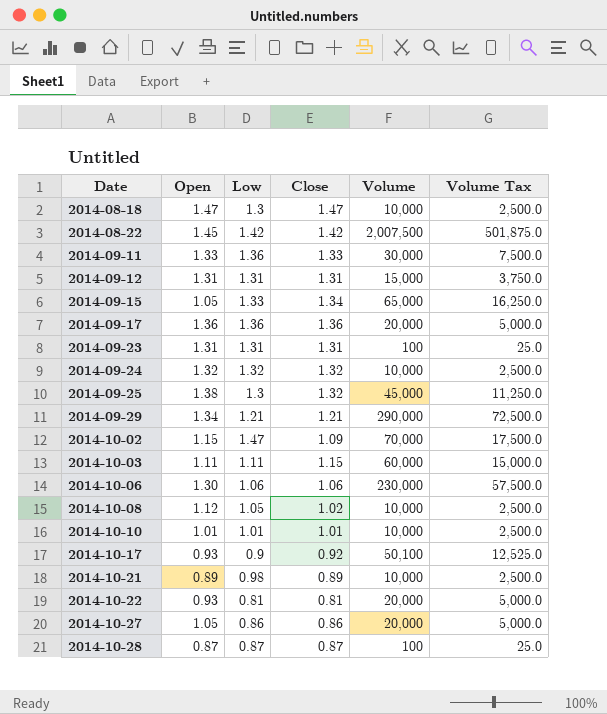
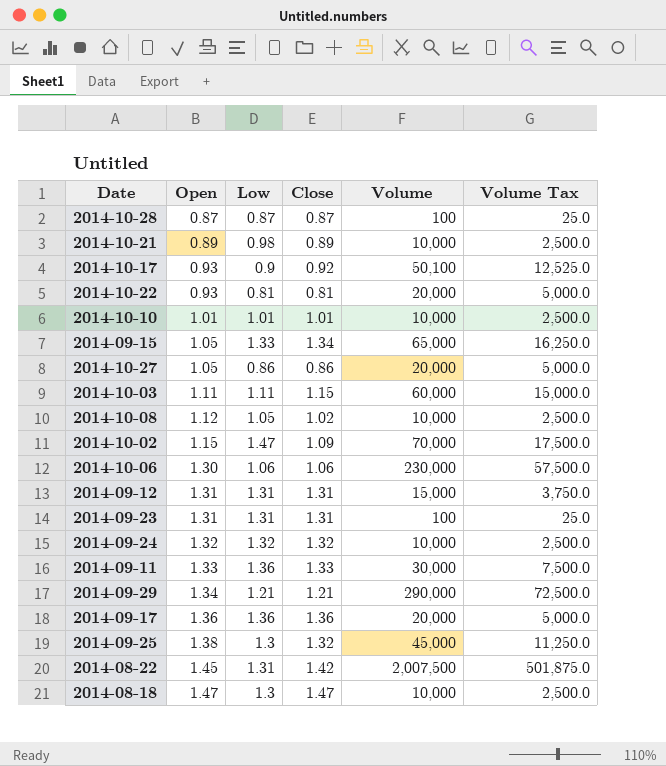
row order: Date ascending -> Open ascending
2014-08-22 | Low: 1.42 -> 1.31

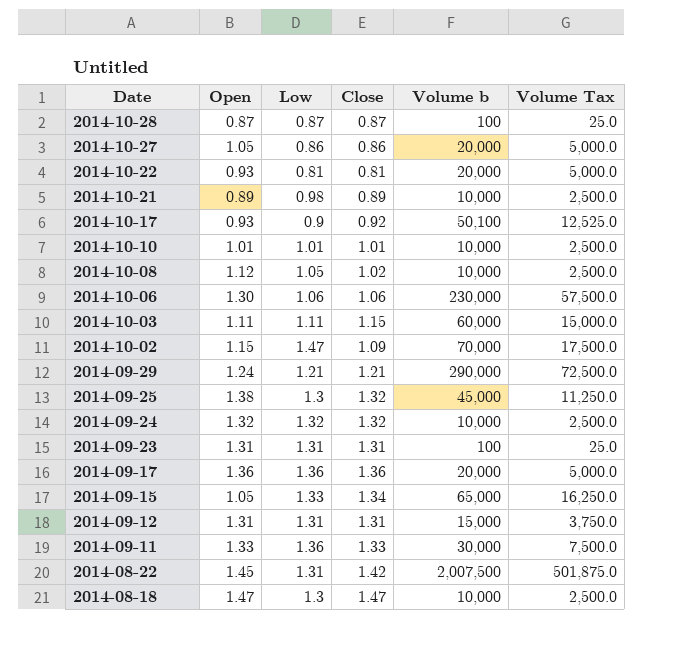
row order: Open ascending -> Date descending
column name: Volume -> Volume b
2014-09-29 | Open: 1.34 -> 1.24

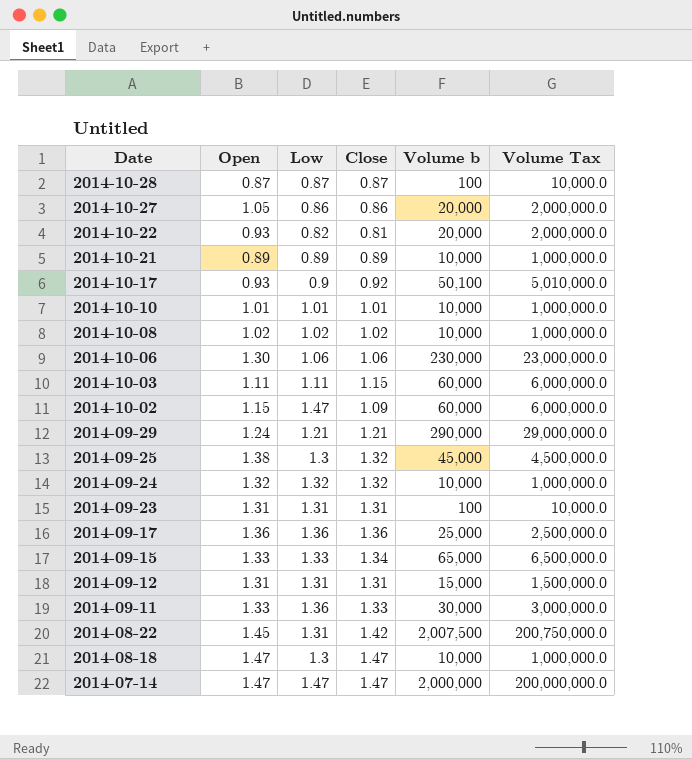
column Volume Tax | formula: [Volume b] * 0.25 -> [Volume b] * 100
2014-10-22 | Low: 0.81 -> 0.82
2014-10-21 | Low: 0.98 -> 0.89
2014-10-08 | Open: 1.12 -> 1.02
2014-10-08 | Low: 1.05 -> 1.02
2014-10-02 | Volume b: 70,000 -> 60,000
2014-09-17 | Volume b: 20,000 -> 25,000
2014-09-15 | Open: 1.05 -> 1.33
row 2014-07-14: none -> 1.47 | 1.47 | 1.47 | 2,000,000 | 200,000,000.0

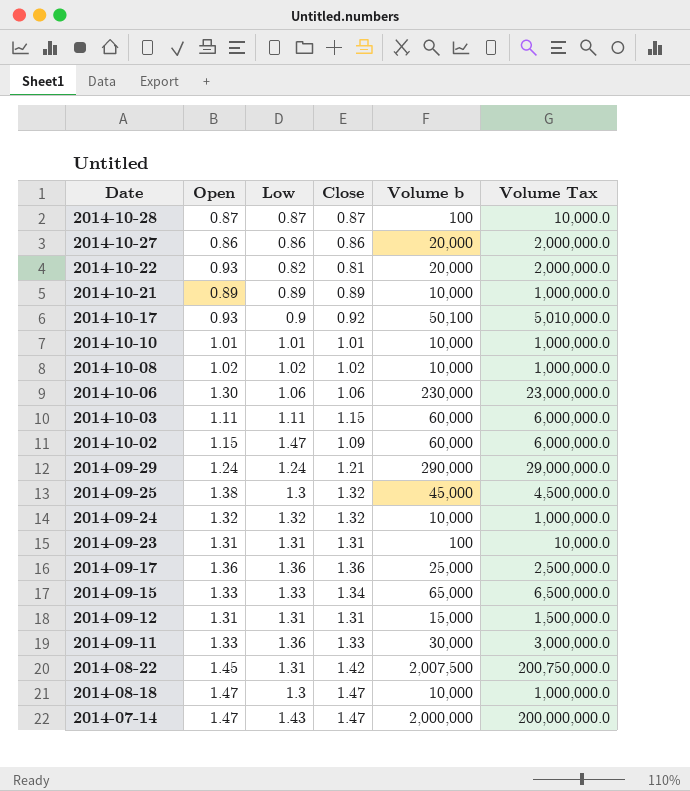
2014-10-27 | Open: 1.05 -> 0.86
2014-09-29 | Low: 1.21 -> 1.24
2014-07-14 | Low: 1.47 -> 1.43

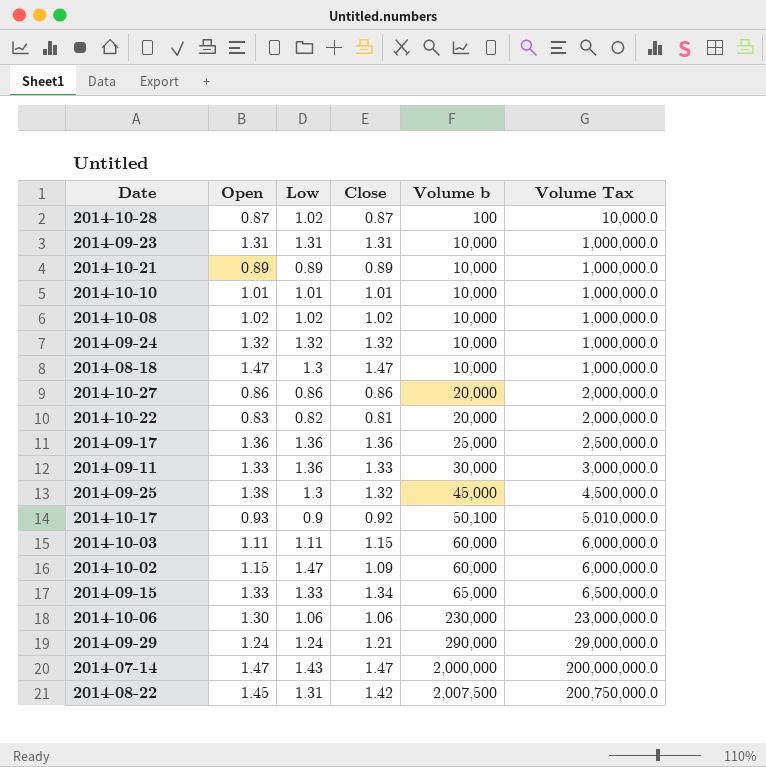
row order: Date descending -> Volume b ascending
row 2014-09-12: 1.31 | 1.31 | 1.31 | 15,000 | 1,500,000.0 -> none
2014-10-28 | Low: 0.87 -> 1.02
2014-09-23 | Volume b: 100 -> 10,000
2014-09-23 | Volume Tax: 10,000.0 -> 1,000,000.0
2014-10-22 | Open: 0.93 -> 0.83

